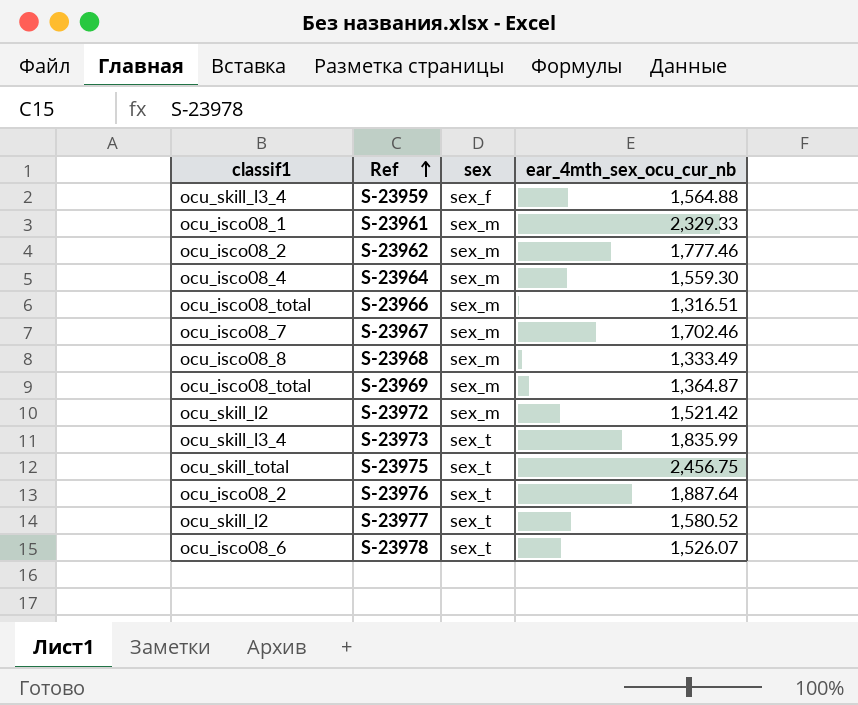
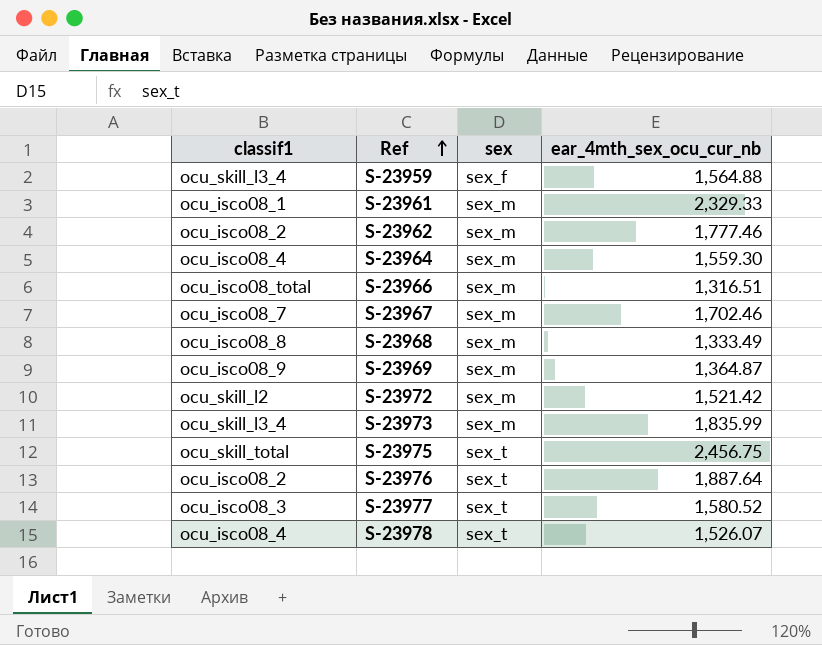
S-23969 | classif1: ocu_isco08_total -> ocu_isco08_9
S-23973 | sex: sex_t -> sex_m
S-23977 | classif1: ocu_skill_l2 -> ocu_isco08_3
S-23978 | classif1: ocu_isco08_6 -> ocu_isco08_4

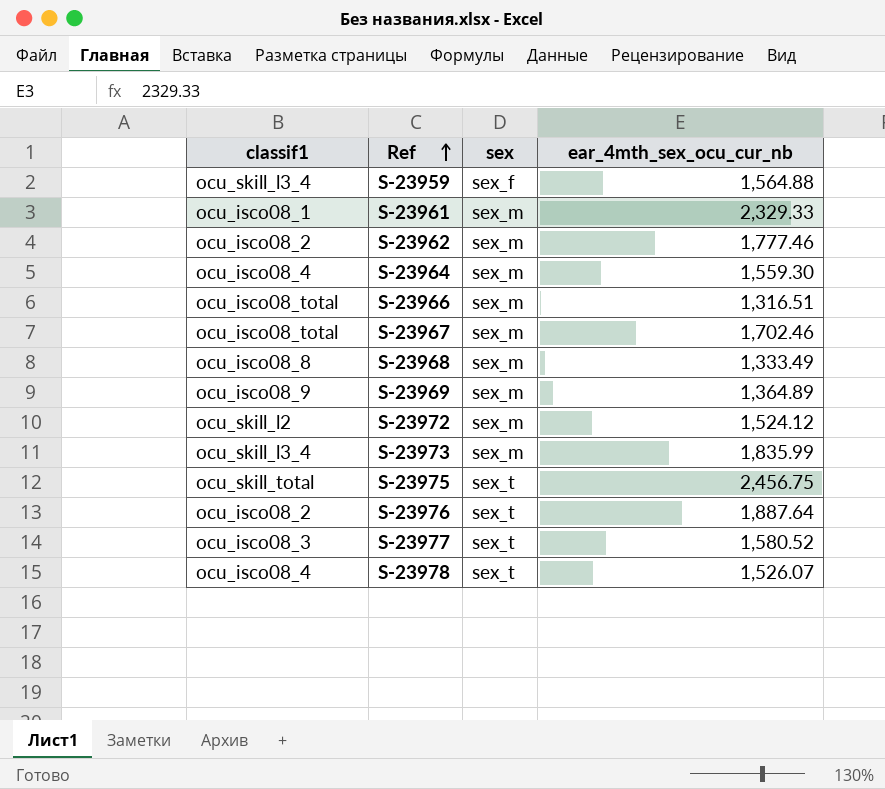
S-23967 | classif1: ocu_isco08_7 -> ocu_isco08_total
S-23969 | ear_4mth_sex_ocu_cur_nb: 1,364.87 -> 1,364.89
S-23972 | ear_4mth_sex_ocu_cur_nb: 1,521.42 -> 1,524.12

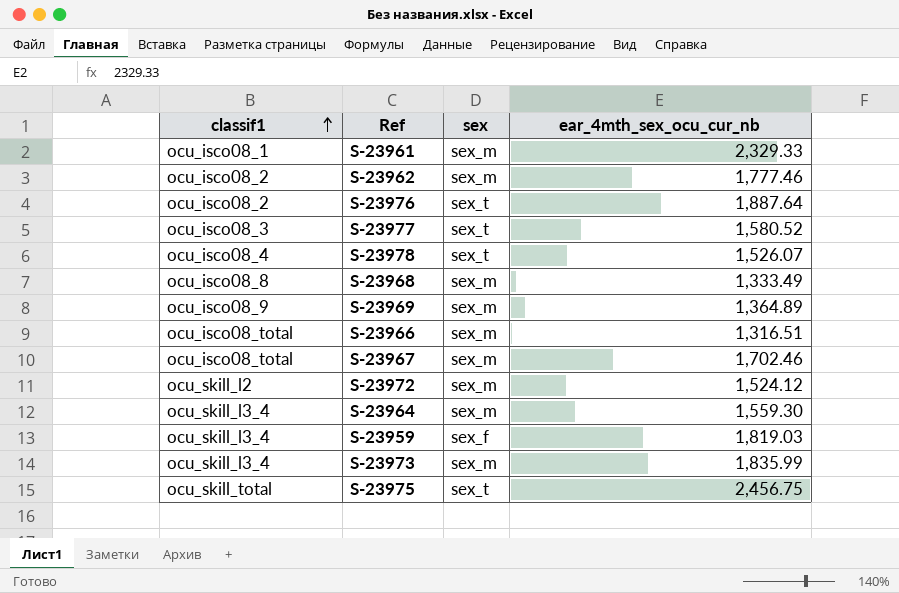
row order: Ref ascending -> classif1 ascending
S-23964 | classif1: ocu_isco08_4 -> ocu_skill_l3_4
S-23959 | ear_4mth_sex_ocu_cur_nb: 1,564.88 -> 1,819.03

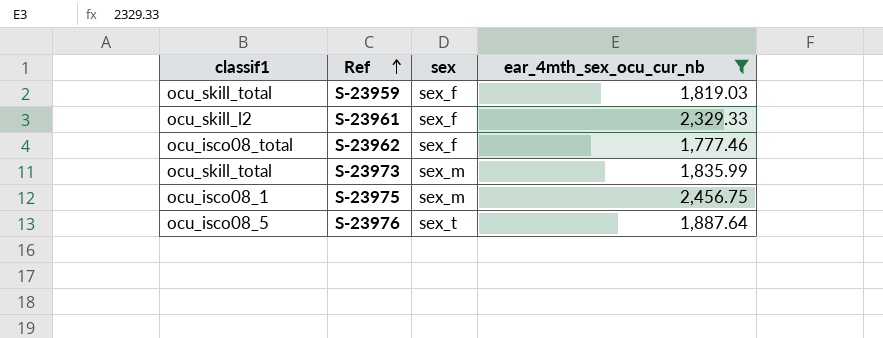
filter: none -> ear_4mth_sex_ocu_cur_nb >= 1,777.46
row order: classif1 ascending -> Ref ascending
S-23959 | classif1: ocu_skill_l3_4 -> ocu_skill_total
S-23961 | classif1: ocu_isco08_1 -> ocu_skill_l2
S-23961 | sex: sex_m -> sex_f
S-23962 | classif1: ocu_isco08_2 -> ocu_isco08_total
S-23962 | sex: sex_m -> sex_f
S-23973 | classif1: ocu_skill_l3_4 -> ocu_skill_total
S-23975 | classif1: ocu_skill_total -> ocu_isco08_1
S-23975 | sex: sex_t -> sex_m
S-23976 | classif1: ocu_isco08_2 -> ocu_isco08_5

